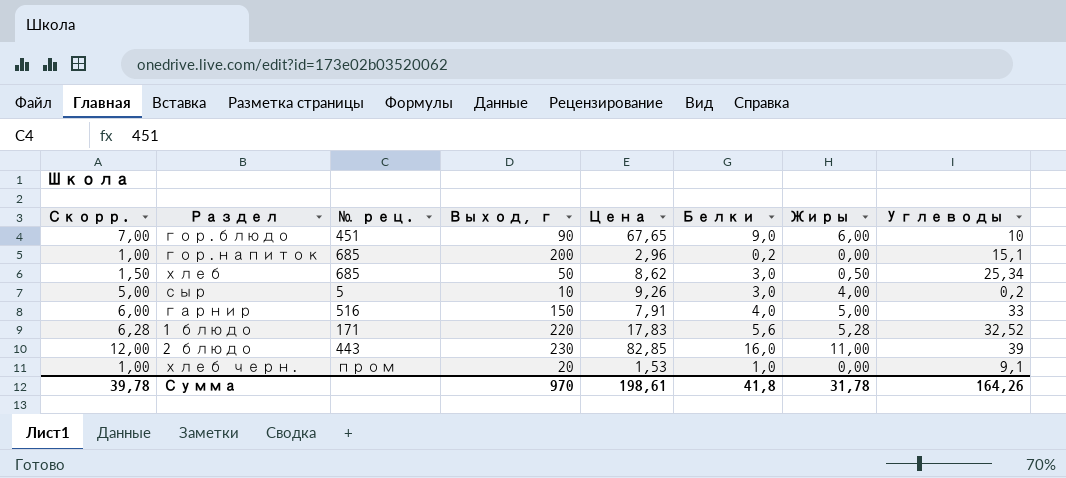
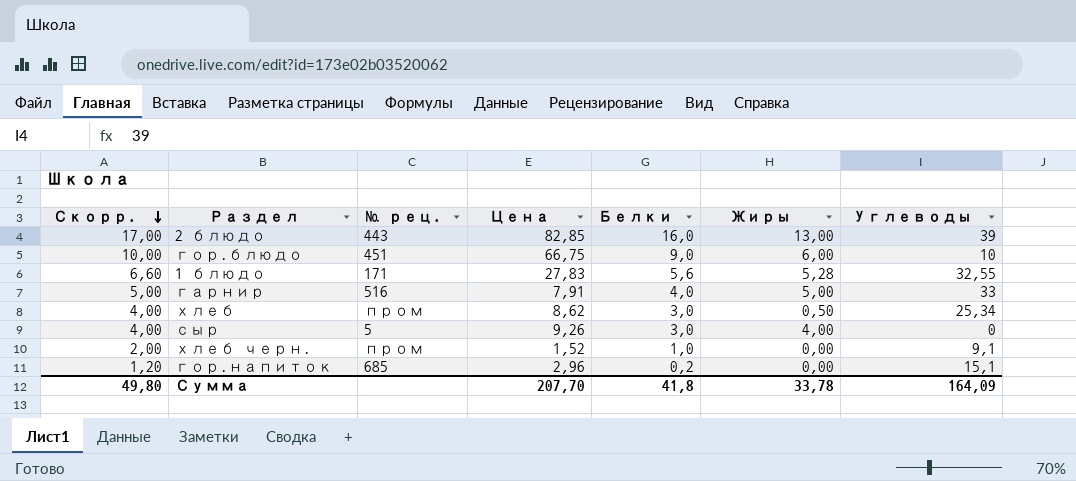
row order: none -> Скорр. descending
column Выход, г | position: 4 -> none
column Скорр. | formula: [Жиры] + 1 -> [Белки] + 1
2 блюдо | Жиры: 11,00 -> 13,00
гор.блюдо | Цена: 67,65 -> 66,75
1 блюдо | Цена: 17,83 -> 27,83
1 блюдо | Углеводы: 32,52 -> 32,55
хлеб | № рец.: 685 -> пром
сыр | Углеводы: 0,2 -> 0
хлеб черн. | Цена: 1,53 -> 1,52
Сумма | Скорр.: 39,78 -> 49,80
Сумма | Цена: 198,61 -> 207,70
Сумма | Жиры: 31,78 -> 33,78
Сумма | Углеводы: 164,26 -> 164,09

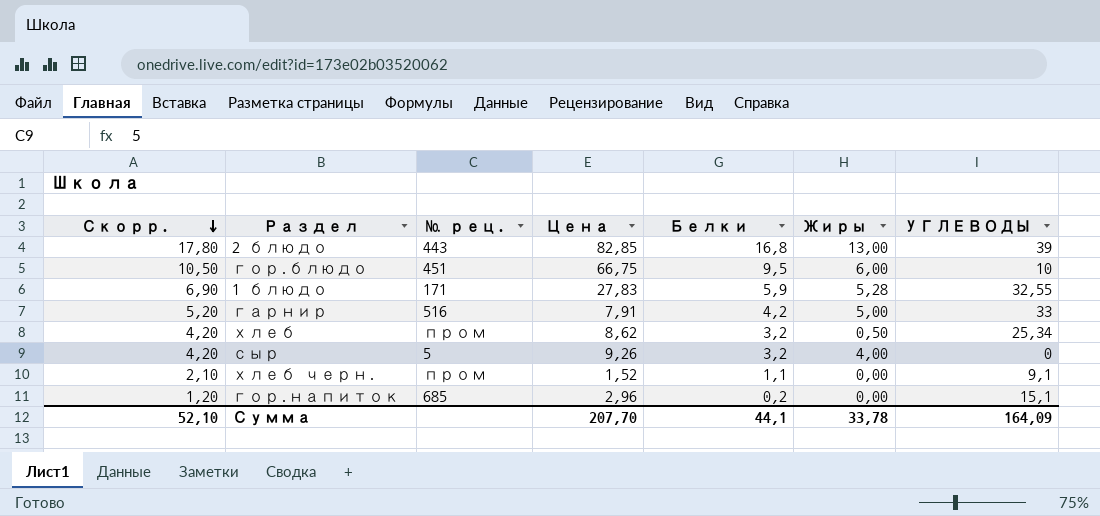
column name: Углеводы -> УГЛЕВОДЫ
2 блюдо | Скорр.: 17,00 -> 17,80
2 блюдо | Белки: 16,0 -> 16,8
гор.блюдо | Скорр.: 10,00 -> 10,50
гор.блюдо | Белки: 9,0 -> 9,5
1 блюдо | Скорр.: 6,60 -> 6,90
1 блюдо | Белки: 5,6 -> 5,9
гарнир | Скорр.: 5,00 -> 5,20
гарнир | Белки: 4,0 -> 4,2
хлеб | Скорр.: 4,00 -> 4,20
хлеб | Белки: 3,0 -> 3,2
сыр | Скорр.: 4,00 -> 4,20
сыр | Белки: 3,0 -> 3,2
хлеб черн. | Скорр.: 2,00 -> 2,10
хлеб черн. | Белки: 1,0 -> 1,1
Сумма | Скорр.: 49,80 -> 52,10
Сумма | Белки: 41,8 -> 44,1

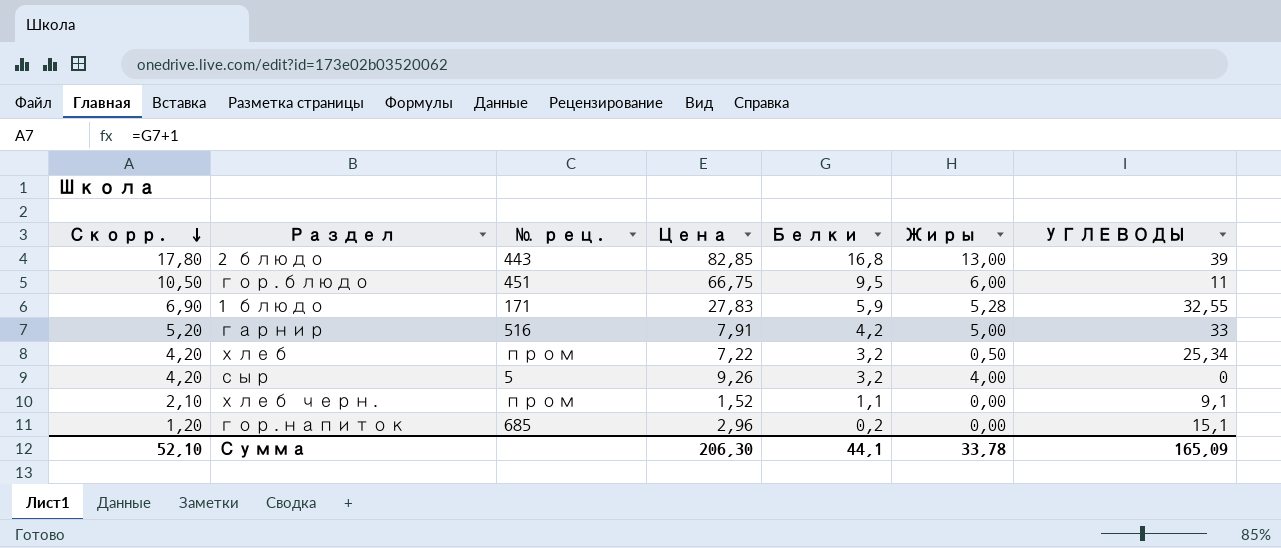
гор.блюдо | УГЛЕВОДЫ: 10 -> 11
хлеб | Цена: 8,62 -> 7,22
Сумма | Цена: 207,70 -> 206,30
Сумма | УГЛЕВОДЫ: 164,09 -> 165,09

